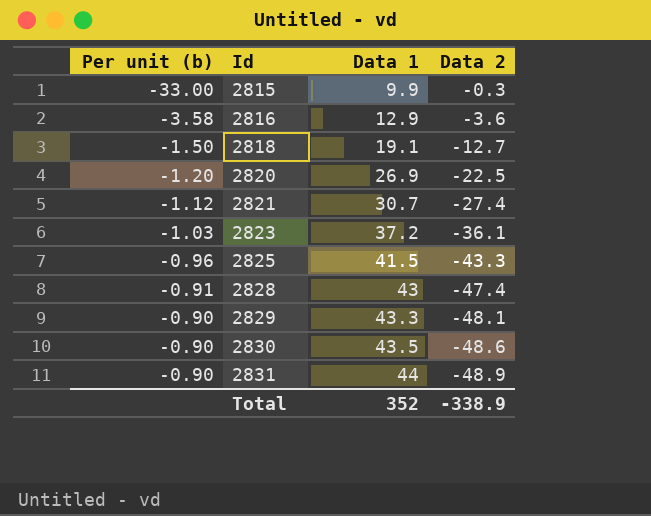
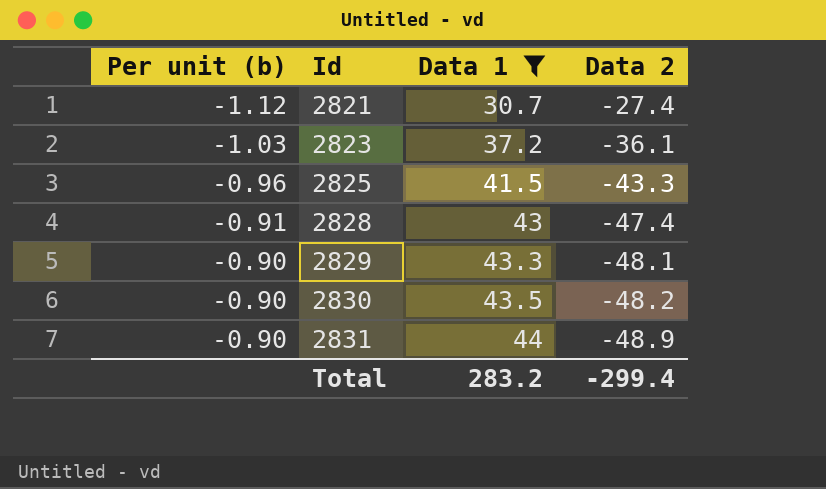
filter: none -> Data 1 >= 30.7
2830 | Data 2: -48.6 -> -48.2
Total | Data 1: 352 -> 283.2
Total | Data 2: -338.9 -> -299.4

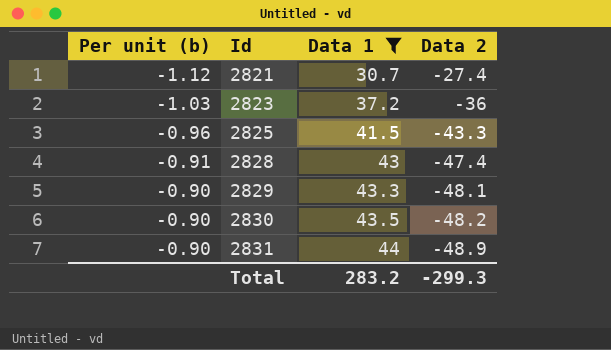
2823 | Data 2: -36.1 -> -36
Total | Data 2: -299.4 -> -299.3

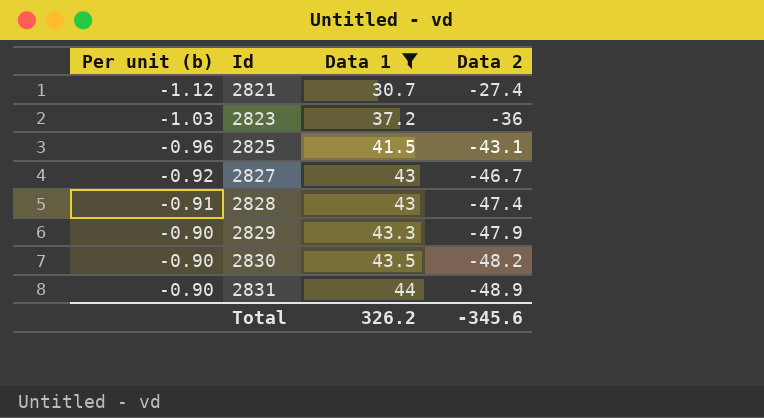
2825 | Data 2: -43.3 -> -43.1
row 2827: none -> -0.92 | 43 | -46.7
2829 | Data 2: -48.1 -> -47.9
Total | Data 1: 283.2 -> 326.2
Total | Data 2: -299.3 -> -345.6

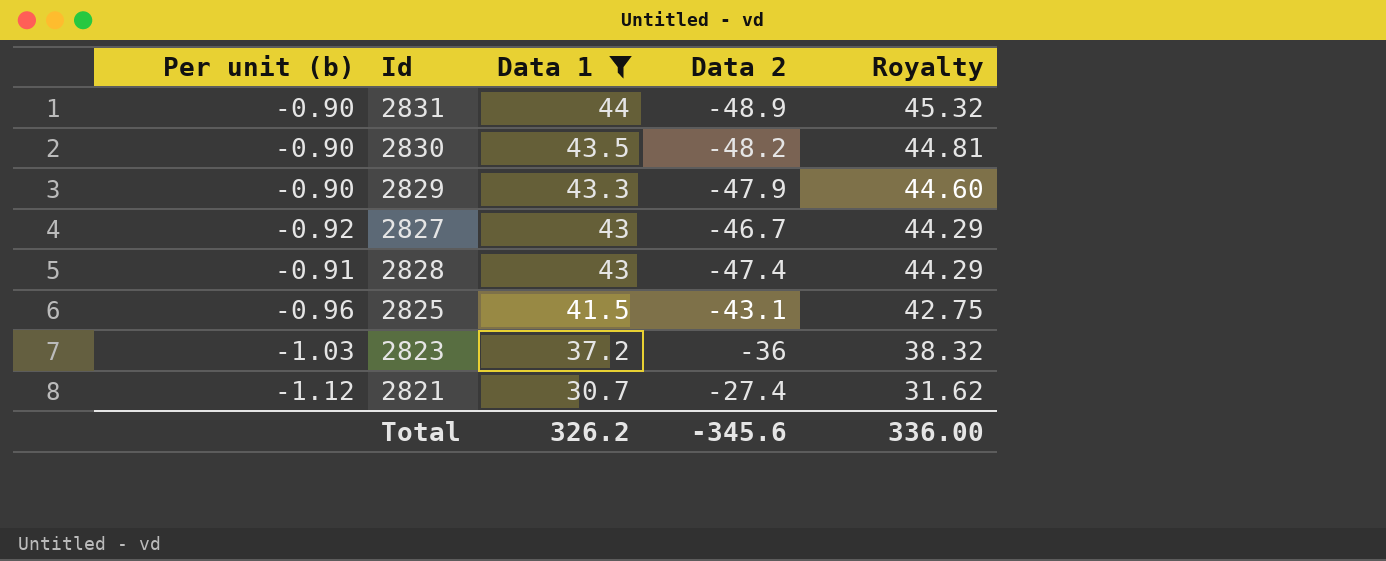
row order: Per unit (b) ascending -> Data 1 descending
column Royalty | formula: none -> [Data 1] * 1.03

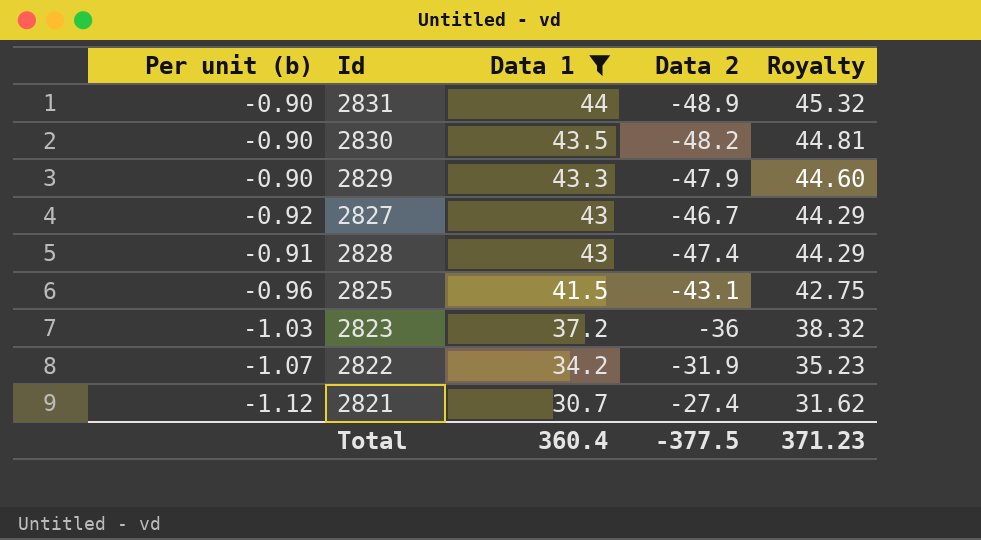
row 2822: none -> -1.07 | 34.2 | -31.9 | 35.23
Total | Data 1: 326.2 -> 360.4
Total | Data 2: -345.6 -> -377.5
Total | Royalty: 336.00 -> 371.23

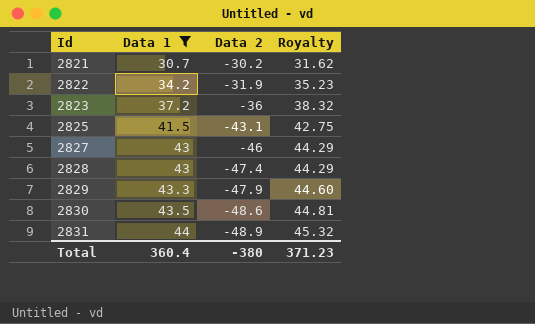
row order: Data 1 descending -> Id ascending
column Per unit (b) | formula: [Data 1] / [Data 2] -> none
2821 | Data 2: -27.4 -> -30.2
2827 | Data 2: -46.7 -> -46
2830 | Data 2: -48.2 -> -48.6
Total | Data 2: -377.5 -> -380

